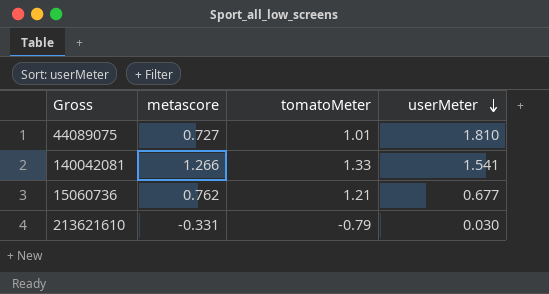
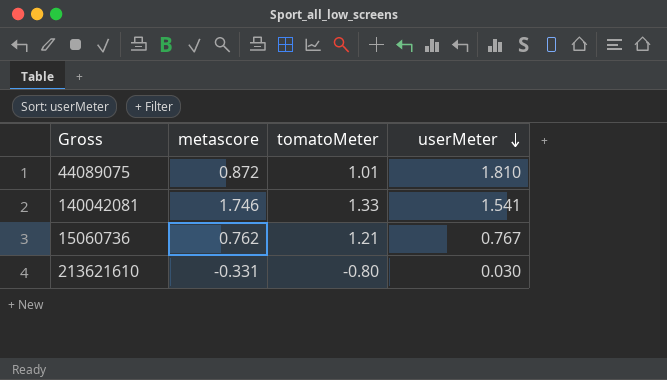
44089075 | metascore: 0.727 -> 0.872
140042081 | metascore: 1.266 -> 1.746
15060736 | userMeter: 0.677 -> 0.767
213621610 | tomatoMeter: -0.79 -> -0.80

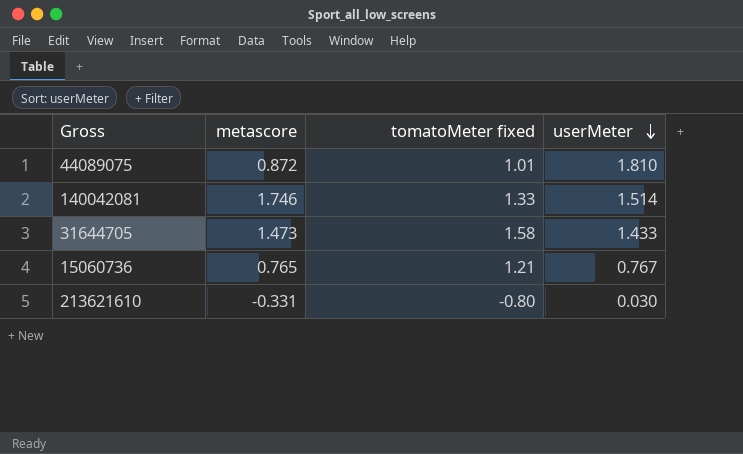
column name: tomatoMeter -> tomatoMeter fixed
140042081 | userMeter: 1.541 -> 1.514
row 31644705: none -> 1.473 | 1.58 | 1.433
15060736 | metascore: 0.762 -> 0.765

